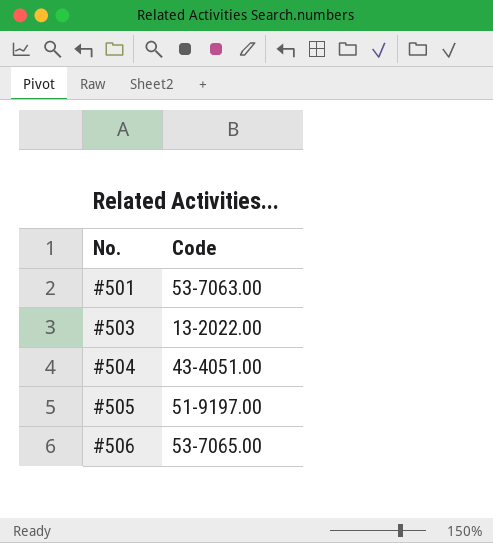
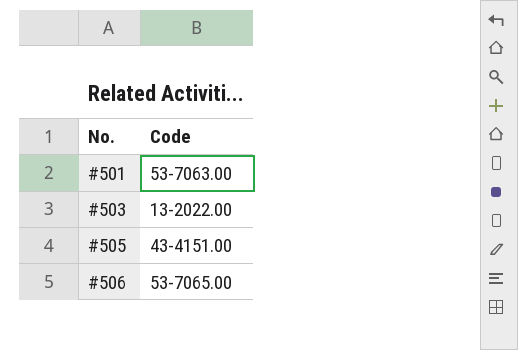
row #504: 43-4051.00 -> none
#505 | Code: 51-9197.00 -> 43-4151.00

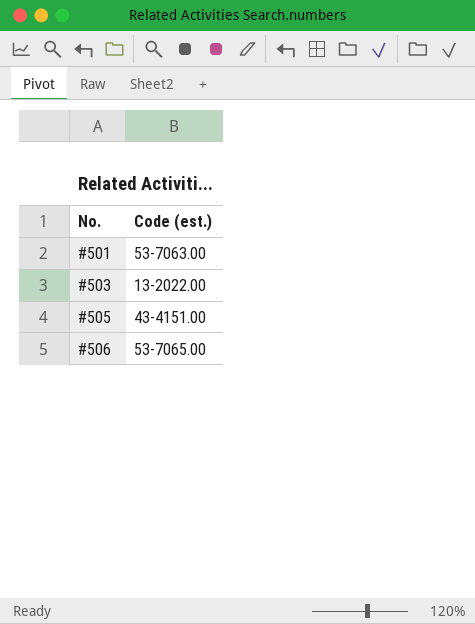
column name: Code -> Code (est.)

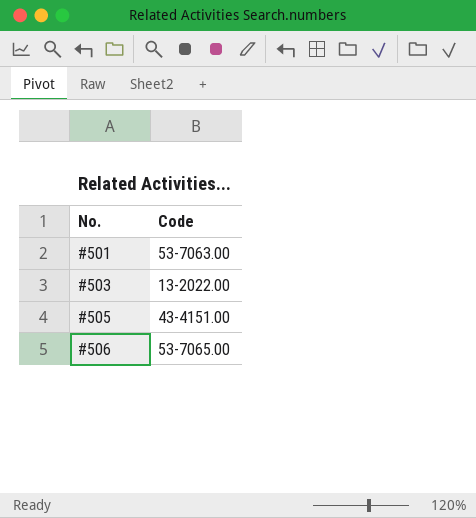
column name: Code (est.) -> Code

